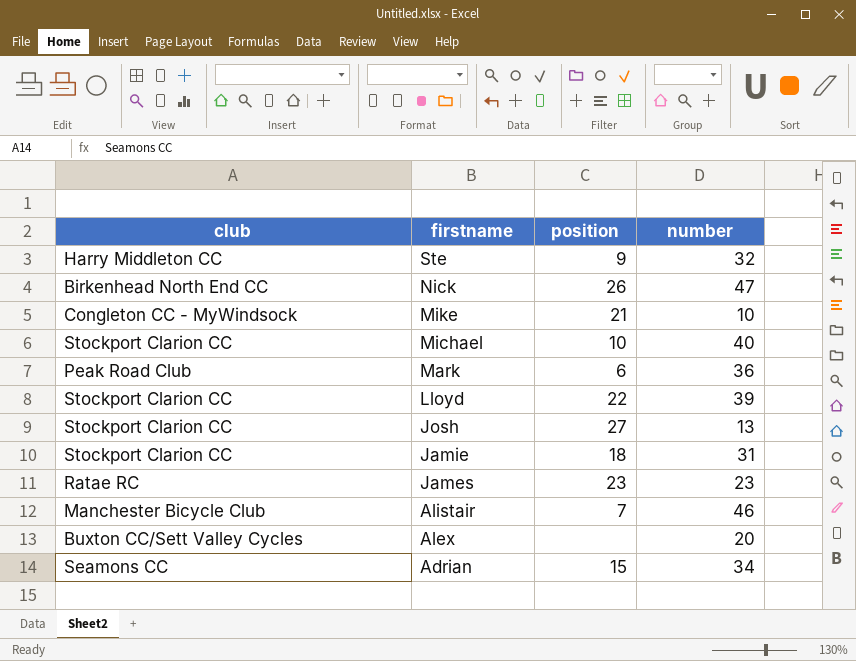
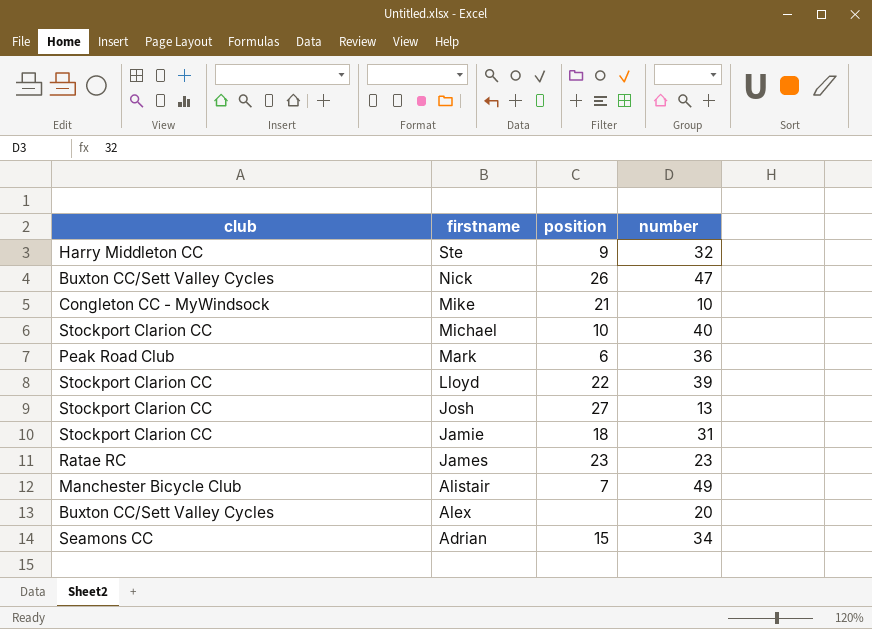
Nick | club: Birkenhead North End CC -> Buxton CC/Sett Valley Cycles
Alistair | number: 46 -> 49

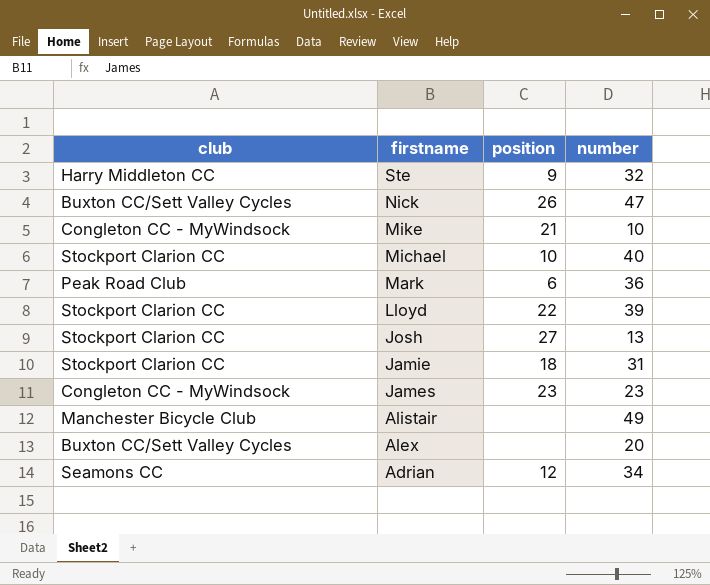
James | club: Ratae RC -> Congleton CC - MyWindsock
Alistair | position: 7 -> none
Adrian | position: 15 -> 12

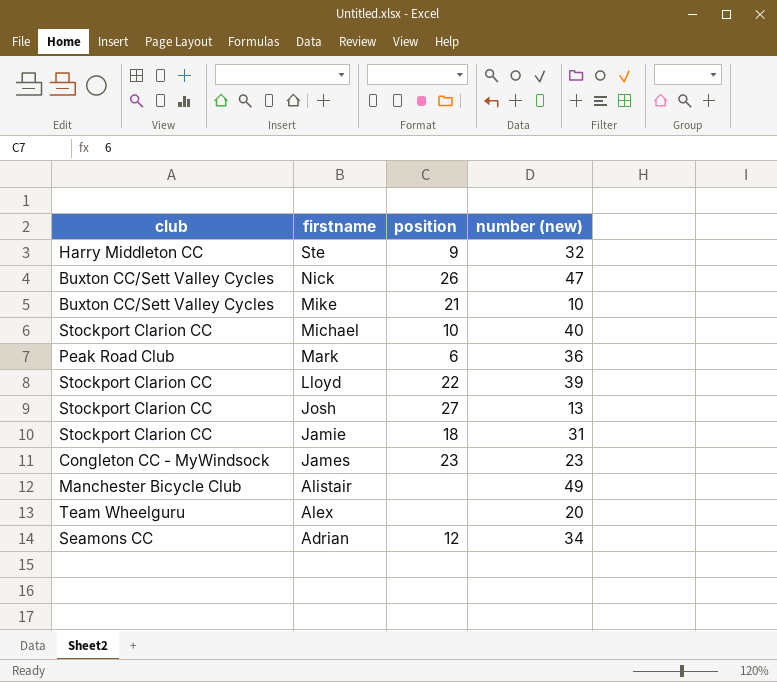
column name: number -> number (new)
Mike | club: Congleton CC - MyWindsock -> Buxton CC/Sett Valley Cycles
Alex | club: Buxton CC/Sett Valley Cycles -> Team Wheelguru

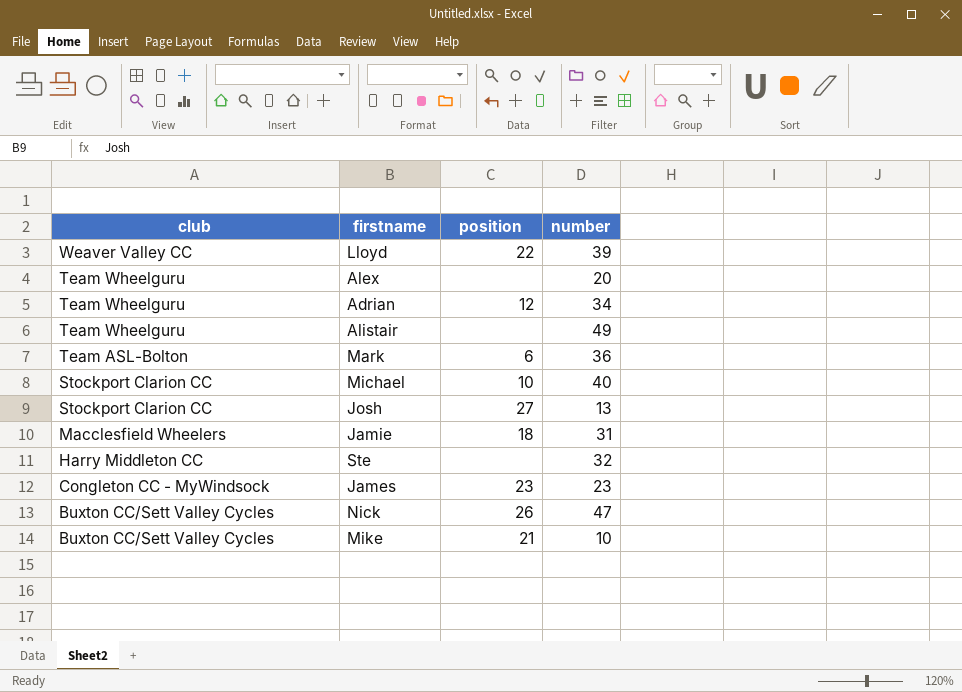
row order: firstname descending -> club descending
column name: number (new) -> number
Lloyd | club: Stockport Clarion CC -> Weaver Valley CC
Adrian | club: Seamons CC -> Team Wheelguru
Alistair | club: Manchester Bicycle Club -> Team Wheelguru
Mark | club: Peak Road Club -> Team ASL-Bolton
Jamie | club: Stockport Clarion CC -> Macclesfield Wheelers
Ste | position: 9 -> none

